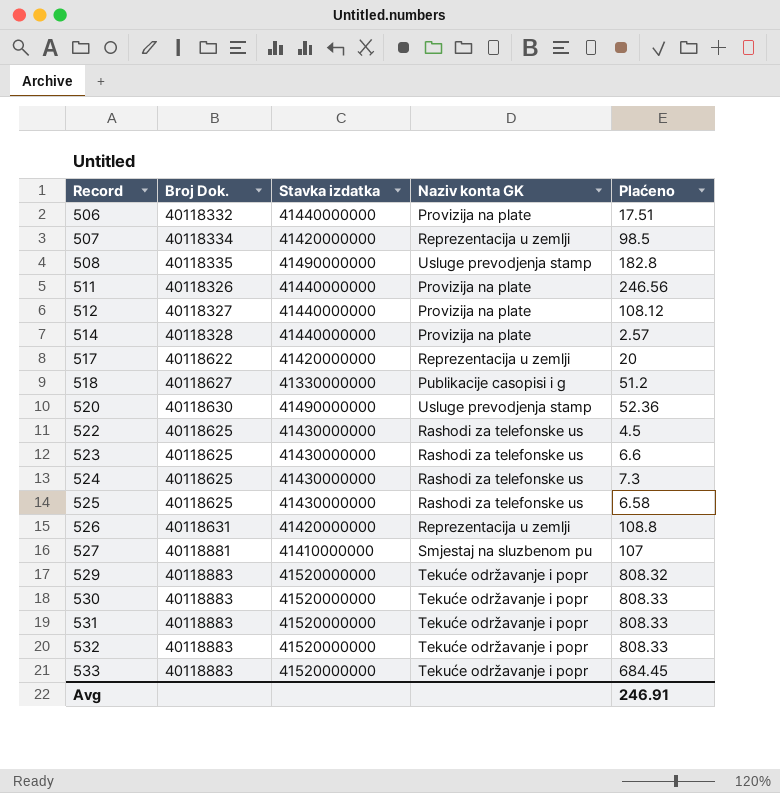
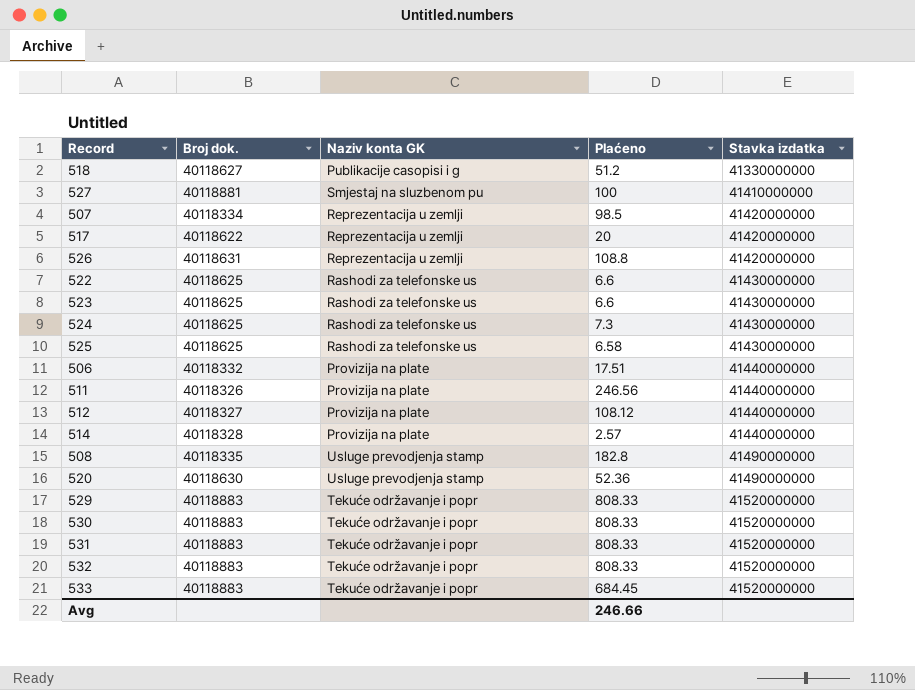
row order: Record ascending -> Stavka izdatka ascending
column name: Broj Dok. -> Broj dok.
column Stavka izdatka | position: 3 -> 5
527 | Plaćeno: 107 -> 100
522 | Plaćeno: 4.5 -> 6.6
529 | Plaćeno: 808.32 -> 808.33
Avg | Plaćeno: 246.91 -> 246.66

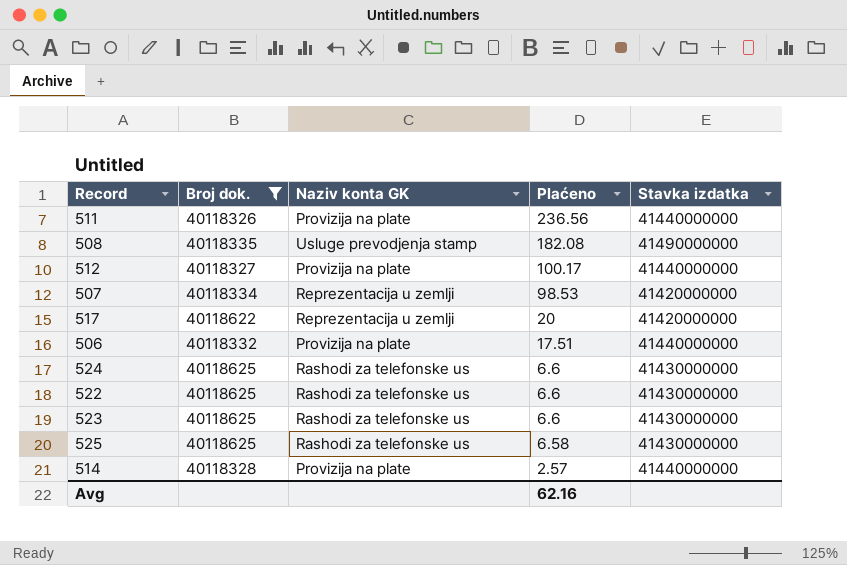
filter: none -> Broj dok. <= 40118625
row order: Stavka izdatka ascending -> Plaćeno descending
511 | Plaćeno: 246.56 -> 236.56
508 | Plaćeno: 182.8 -> 182.08
512 | Plaćeno: 108.12 -> 100.17
507 | Plaćeno: 98.5 -> 98.53
524 | Plaćeno: 7.3 -> 6.6
Avg | Plaćeno: 246.66 -> 62.16

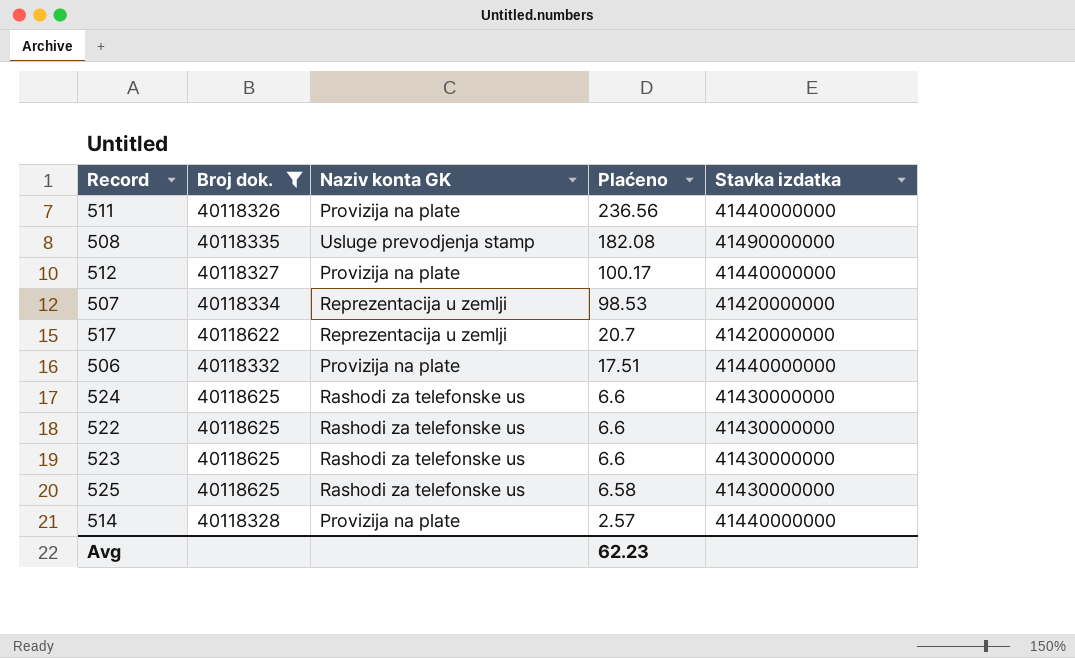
517 | Plaćeno: 20 -> 20.7
Avg | Plaćeno: 62.16 -> 62.23

